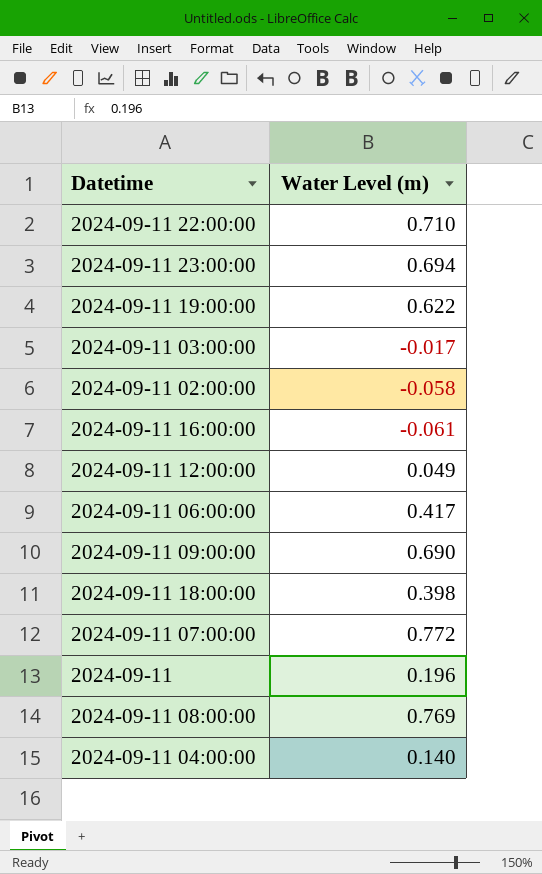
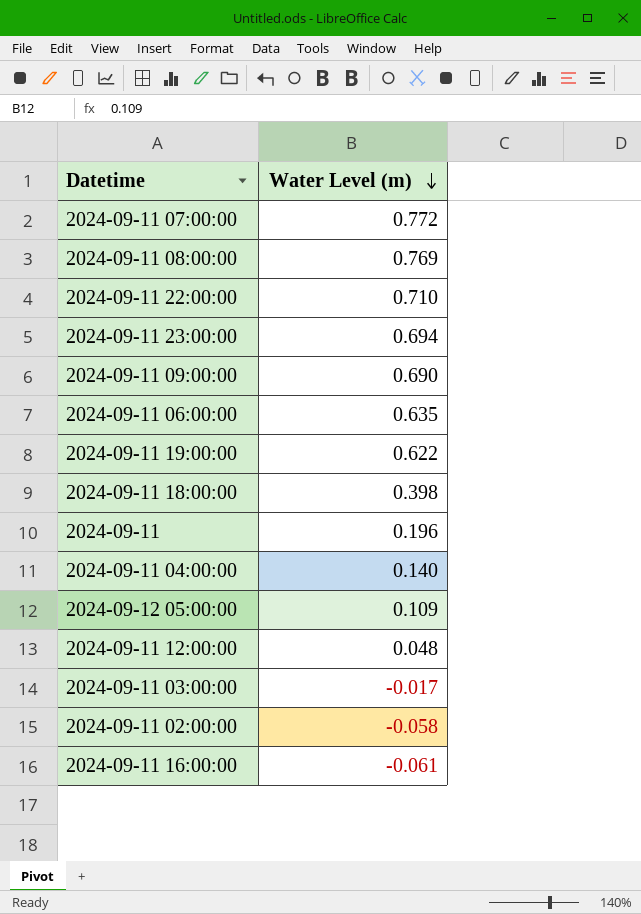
row order: none -> Water Level (m) descending
2024-09-11 06:00:00 | Water Level (m): 0.417 -> 0.635
row 2024-09-12 05:00:00: none -> 0.109
2024-09-11 12:00:00 | Water Level (m): 0.049 -> 0.048

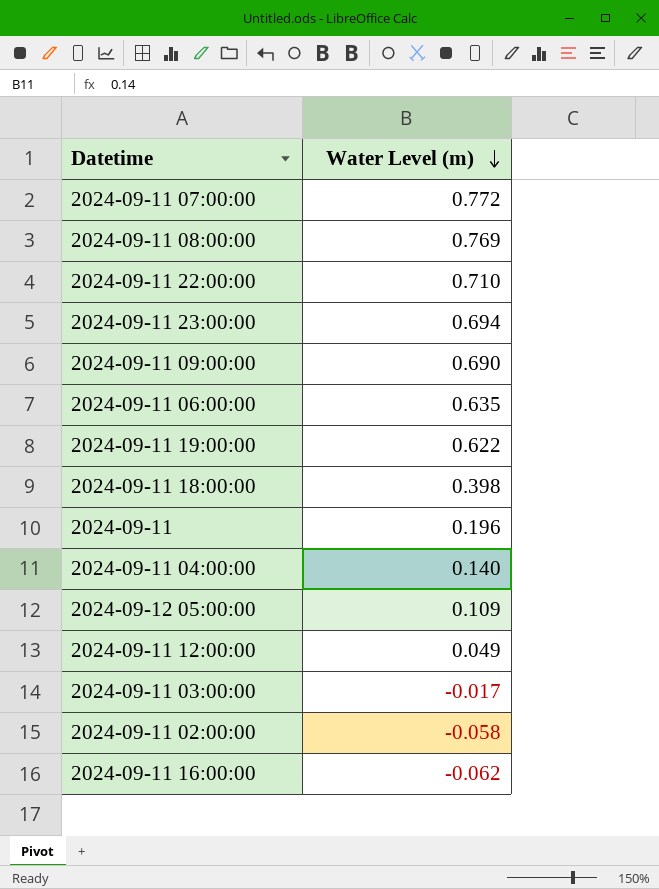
2024-09-11 12:00:00 | Water Level (m): 0.048 -> 0.049
2024-09-11 16:00:00 | Water Level (m): -0.061 -> -0.062

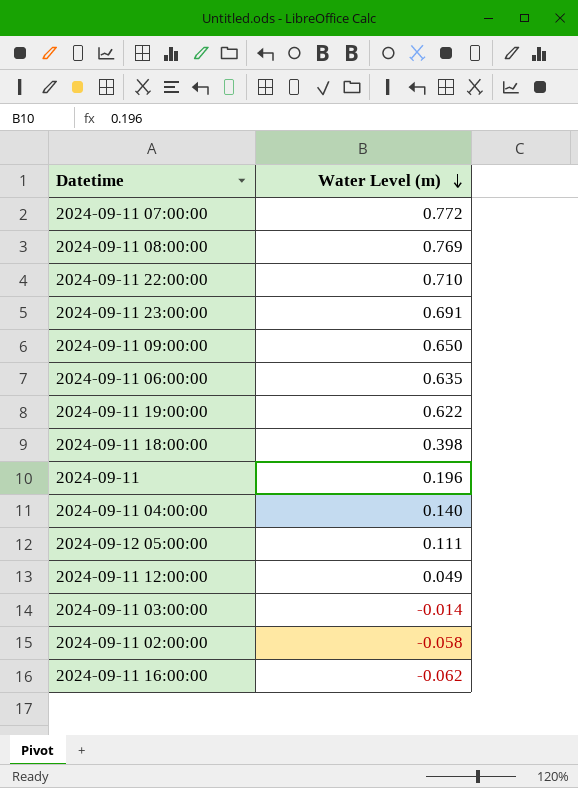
2024-09-11 23:00:00 | Water Level (m): 0.694 -> 0.691
2024-09-11 09:00:00 | Water Level (m): 0.690 -> 0.650
2024-09-12 05:00:00 | Water Level (m): 0.109 -> 0.111
2024-09-11 03:00:00 | Water Level (m): -0.017 -> -0.014

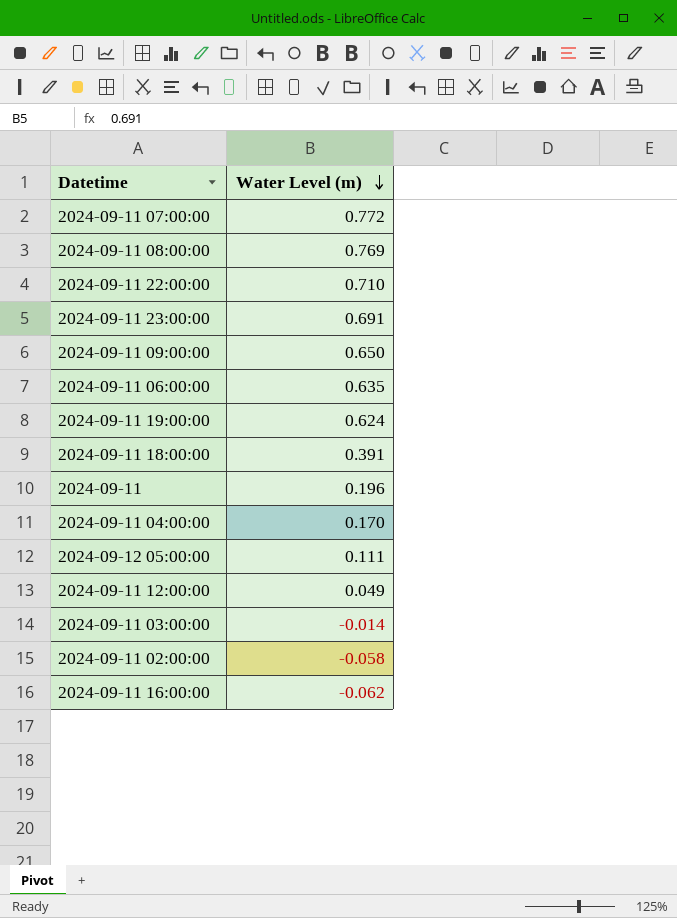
2024-09-11 19:00:00 | Water Level (m): 0.622 -> 0.624
2024-09-11 18:00:00 | Water Level (m): 0.398 -> 0.391
2024-09-11 04:00:00 | Water Level (m): 0.140 -> 0.170

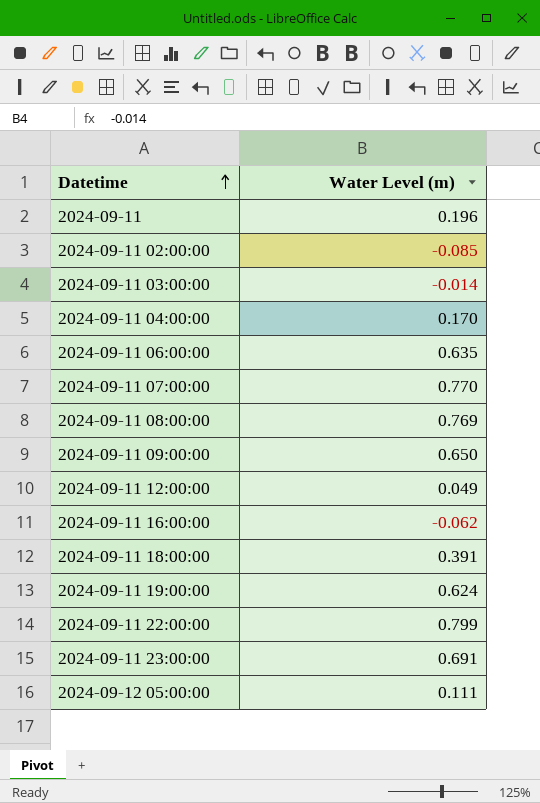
row order: Water Level (m) descending -> Datetime ascending
2024-09-11 02:00:00 | Water Level (m): -0.058 -> -0.085
2024-09-11 07:00:00 | Water Level (m): 0.772 -> 0.770
2024-09-11 22:00:00 | Water Level (m): 0.710 -> 0.799

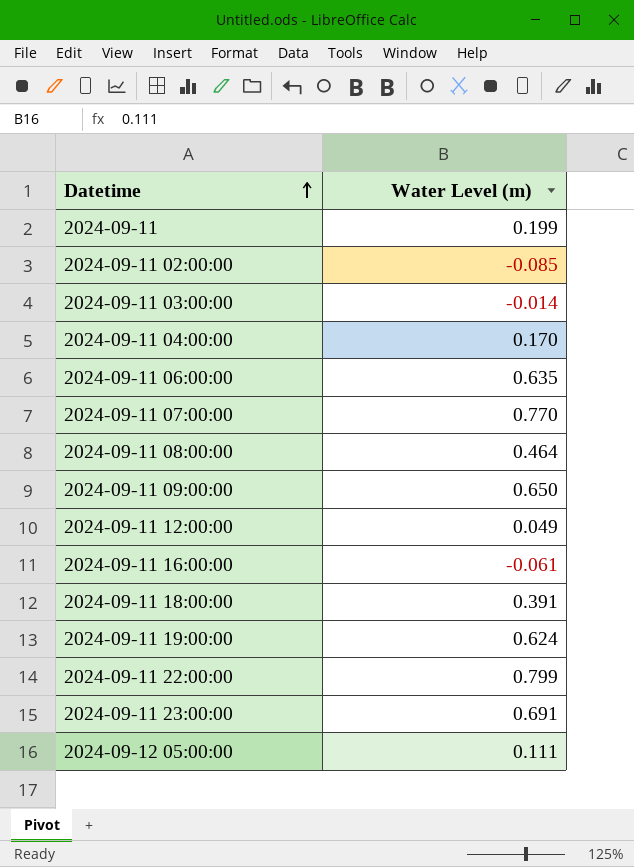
2024-09-11 | Water Level (m): 0.196 -> 0.199
2024-09-11 08:00:00 | Water Level (m): 0.769 -> 0.464
2024-09-11 16:00:00 | Water Level (m): -0.062 -> -0.061

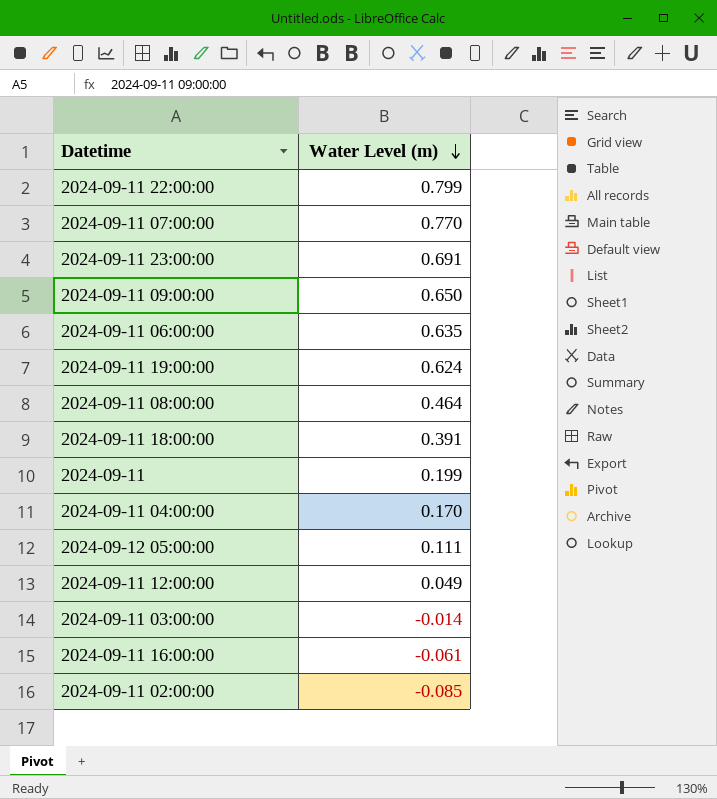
row order: Datetime ascending -> Water Level (m) descending

